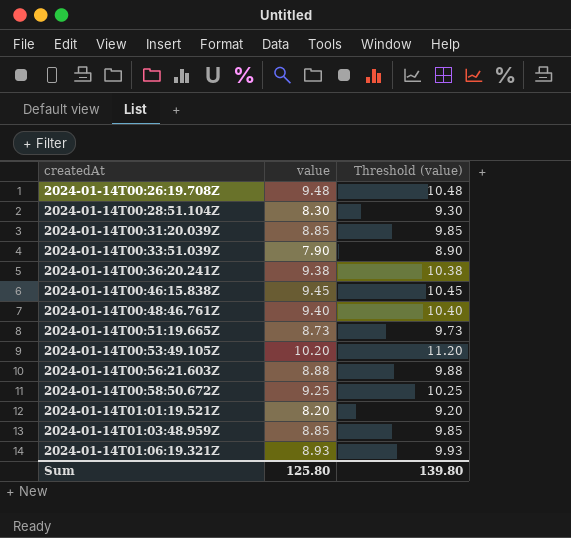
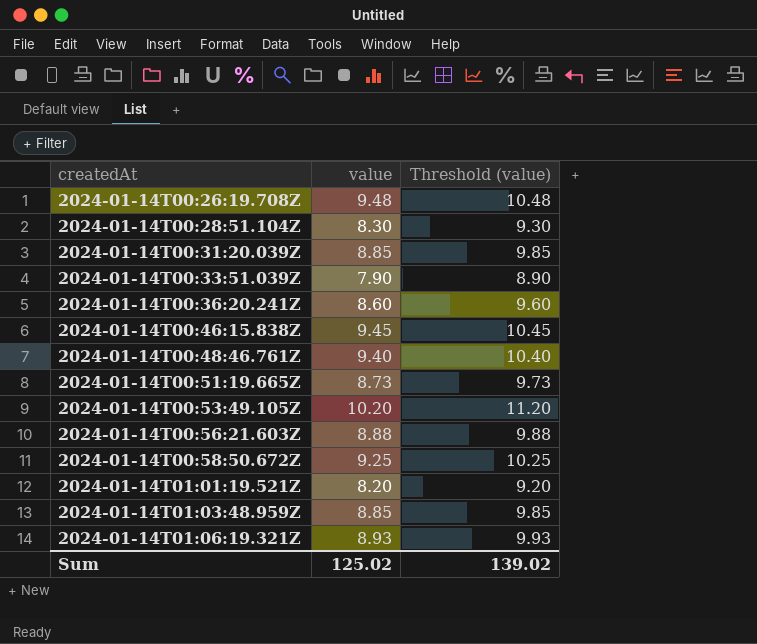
2024-01-14T00:36:20.241Z | value: 9.38 -> 8.60
2024-01-14T00:36:20.241Z | Threshold (value): 10.38 -> 9.60
Sum | value: 125.80 -> 125.02
Sum | Threshold (value): 139.80 -> 139.02

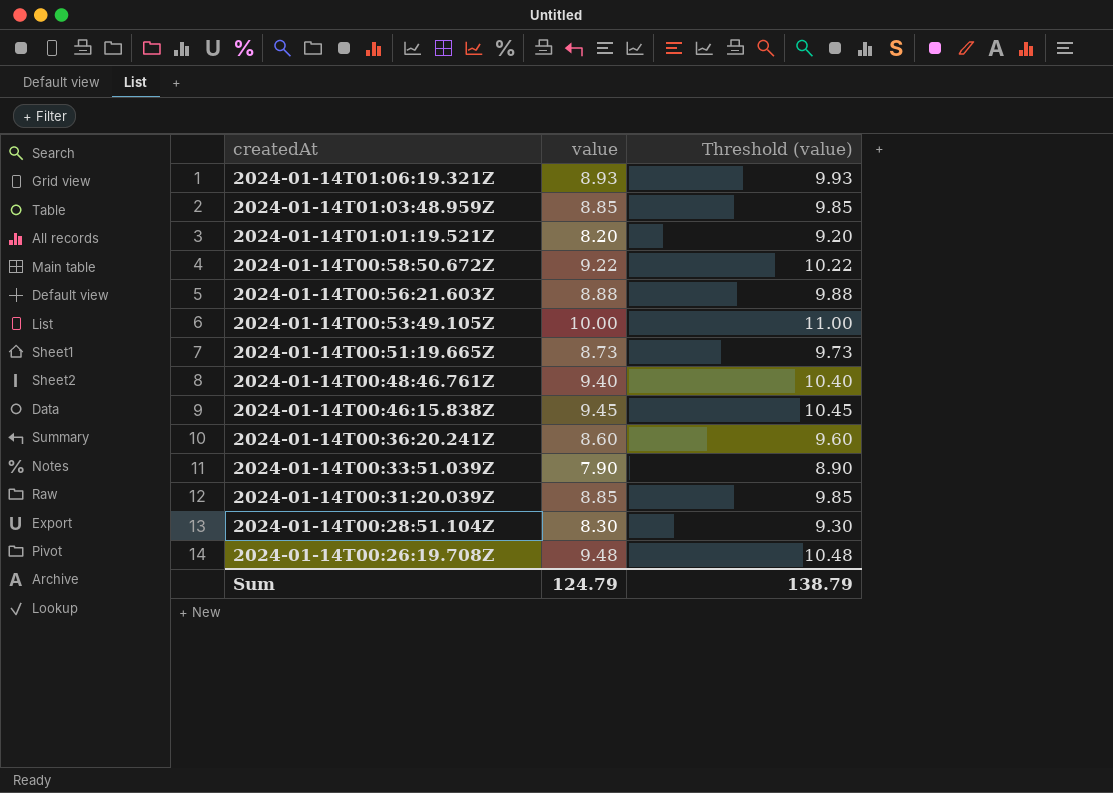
row order: createdAt ascending -> createdAt descending
2024-01-14T00:58:50.672Z | value: 9.25 -> 9.22
2024-01-14T00:58:50.672Z | Threshold (value): 10.25 -> 10.22
2024-01-14T00:53:49.105Z | value: 10.20 -> 10.00
2024-01-14T00:53:49.105Z | Threshold (value): 11.20 -> 11.00
Sum | value: 125.02 -> 124.79
Sum | Threshold (value): 139.02 -> 138.79

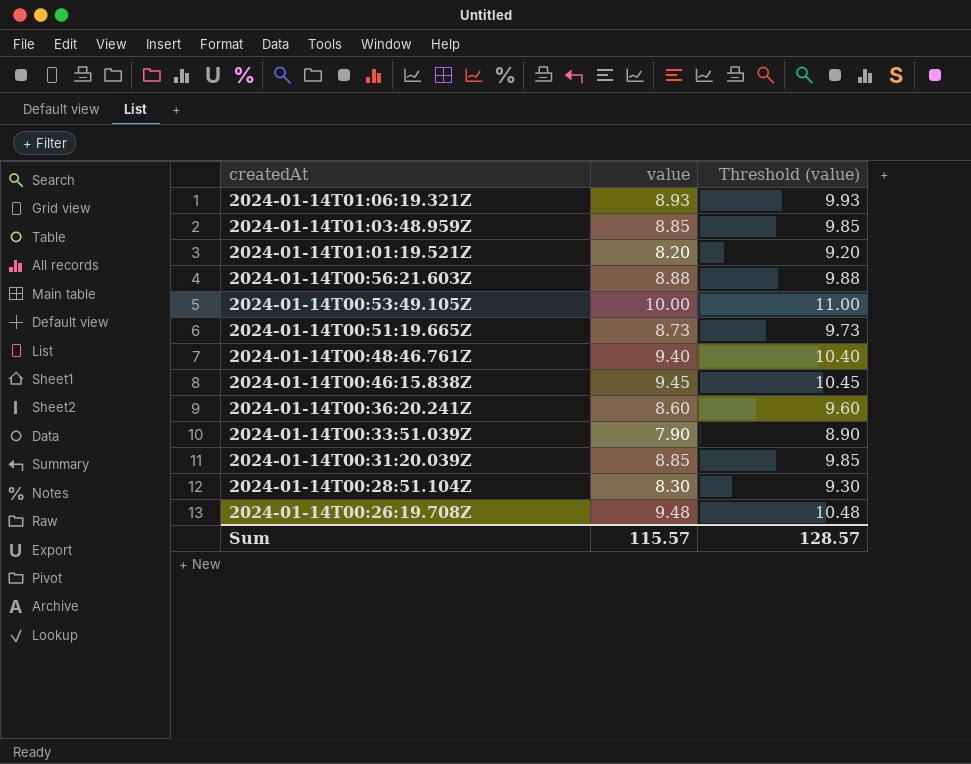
row 2024-01-14T00:58:50.672Z: 9.22 | 10.22 -> none
Sum | value: 124.79 -> 115.57
Sum | Threshold (value): 138.79 -> 128.57

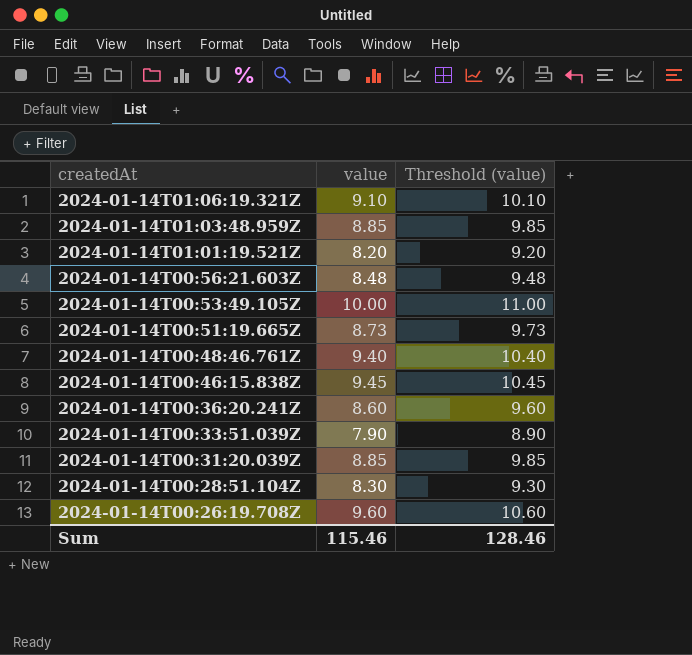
2024-01-14T01:06:19.321Z | value: 8.93 -> 9.10
2024-01-14T01:06:19.321Z | Threshold (value): 9.93 -> 10.10
2024-01-14T00:56:21.603Z | value: 8.88 -> 8.48
2024-01-14T00:56:21.603Z | Threshold (value): 9.88 -> 9.48
2024-01-14T00:26:19.708Z | value: 9.48 -> 9.60
2024-01-14T00:26:19.708Z | Threshold (value): 10.48 -> 10.60
Sum | value: 115.57 -> 115.46
Sum | Threshold (value): 128.57 -> 128.46

